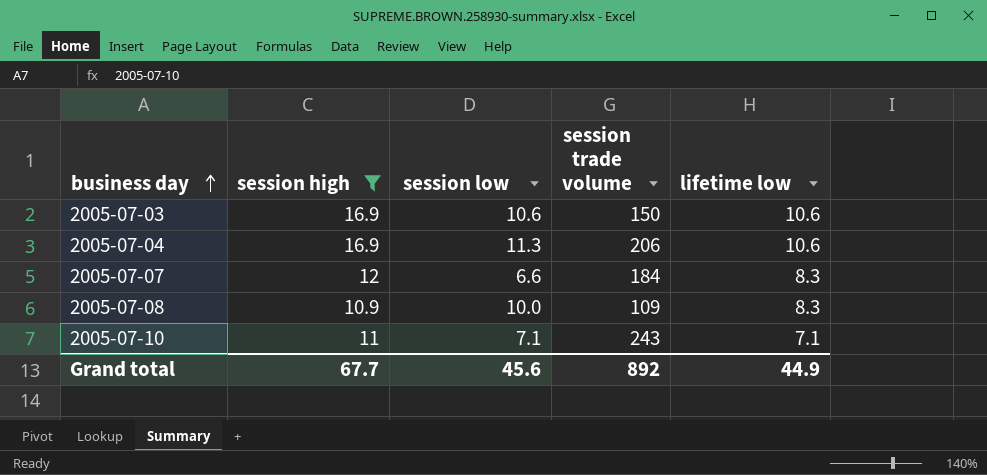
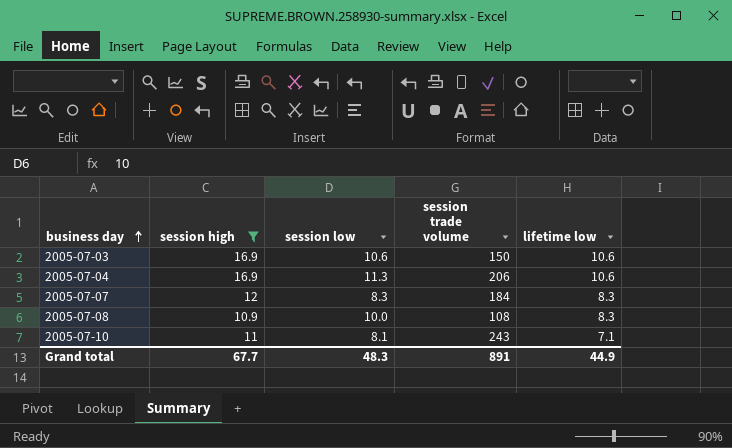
2005-07-07 | session low: 6.6 -> 8.3
2005-07-08 | session trade volume: 109 -> 108
2005-07-10 | session low: 7.1 -> 8.1
Grand total | session low: 45.6 -> 48.3
Grand total | session trade volume: 892 -> 891

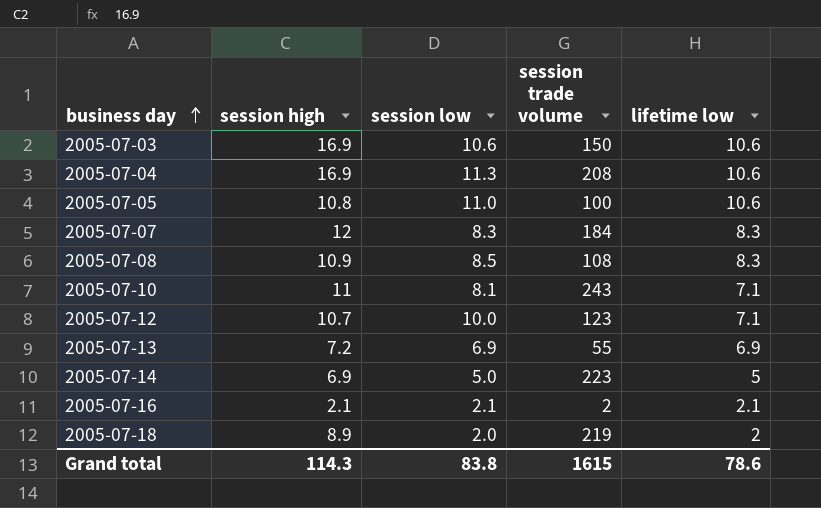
filter: session high >= 10.9 -> none
2005-07-04 | session trade volume: 206 -> 208
2005-07-08 | session low: 10.0 -> 8.5
Grand total | session high: 67.7 -> 114.3
Grand total | session low: 48.3 -> 83.8
Grand total | session trade volume: 891 -> 1615
Grand total | lifetime low: 44.9 -> 78.6

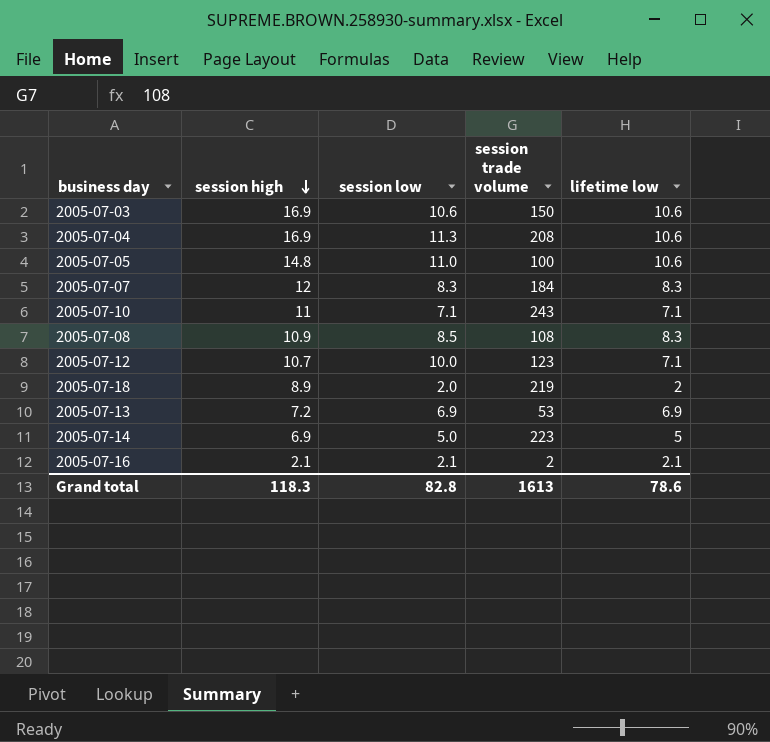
row order: business day ascending -> session high descending
2005-07-05 | session high: 10.8 -> 14.8
2005-07-10 | session low: 8.1 -> 7.1
2005-07-13 | session trade volume: 55 -> 53
Grand total | session high: 114.3 -> 118.3
Grand total | session low: 83.8 -> 82.8
Grand total | session trade volume: 1615 -> 1613

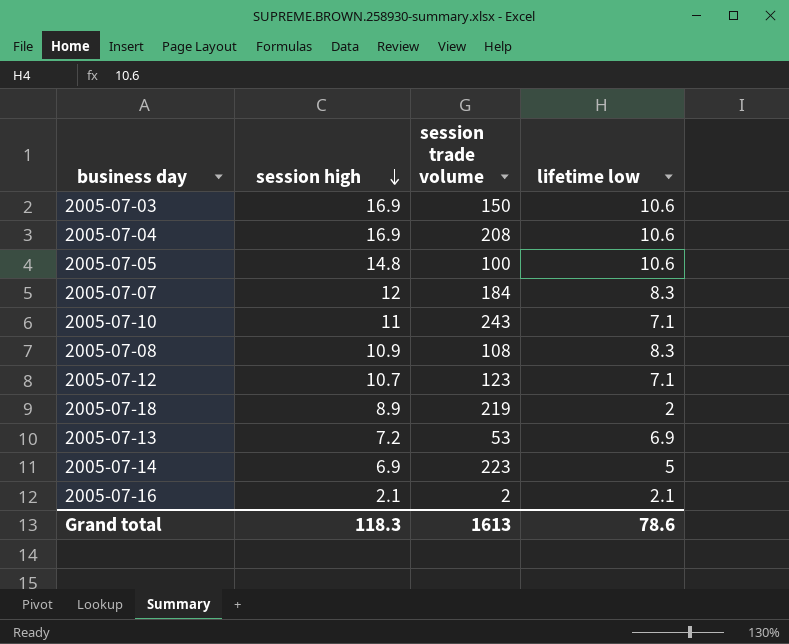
column session low | position: 3 -> none

